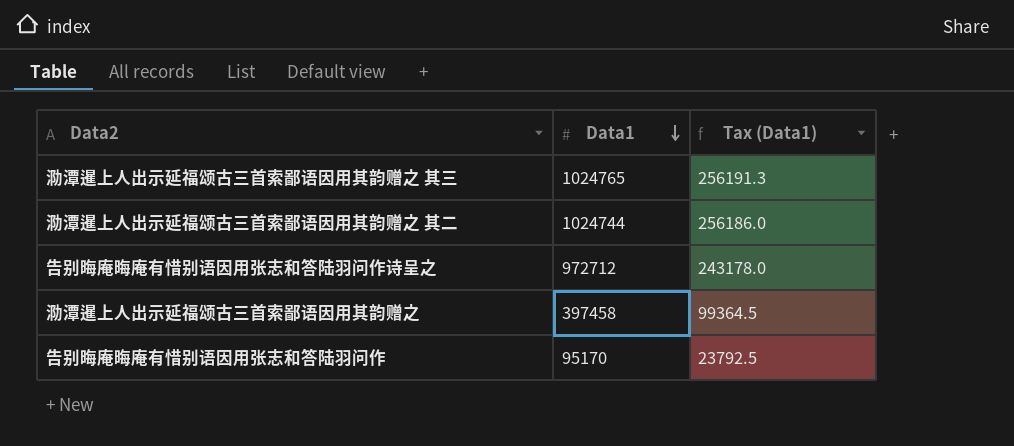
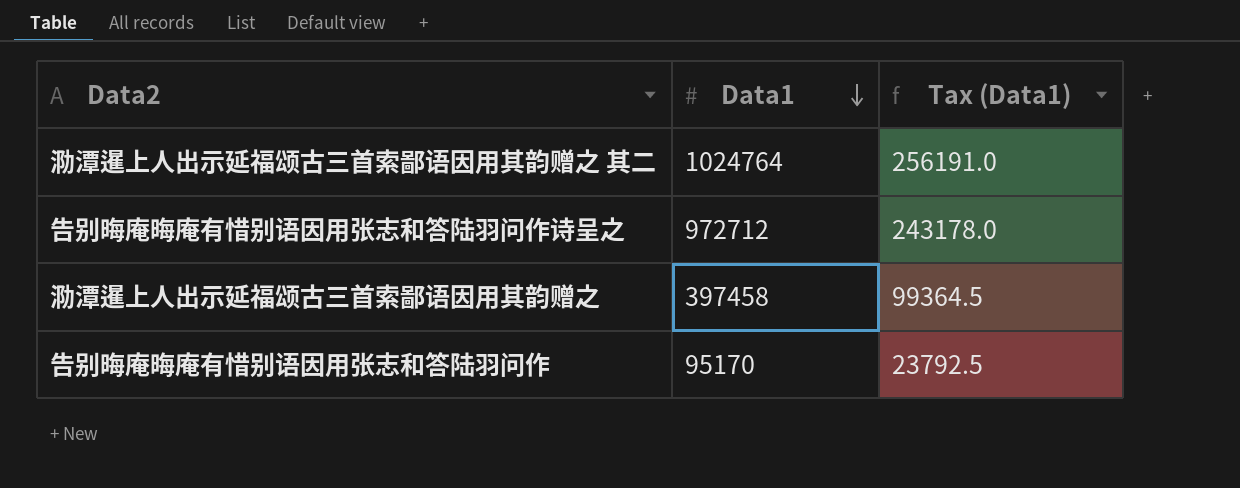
row 泐潭暹上人出示延福颂古三首索鄙语因用其韵赠之 其三: 1024765 | 256191.3 -> none
泐潭暹上人出示延福颂古三首索鄙语因用其韵赠之 其二 | Data1: 1024744 -> 1024764
泐潭暹上人出示延福颂古三首索鄙语因用其韵赠之 其二 | Tax (Data1): 256186.0 -> 256191.0

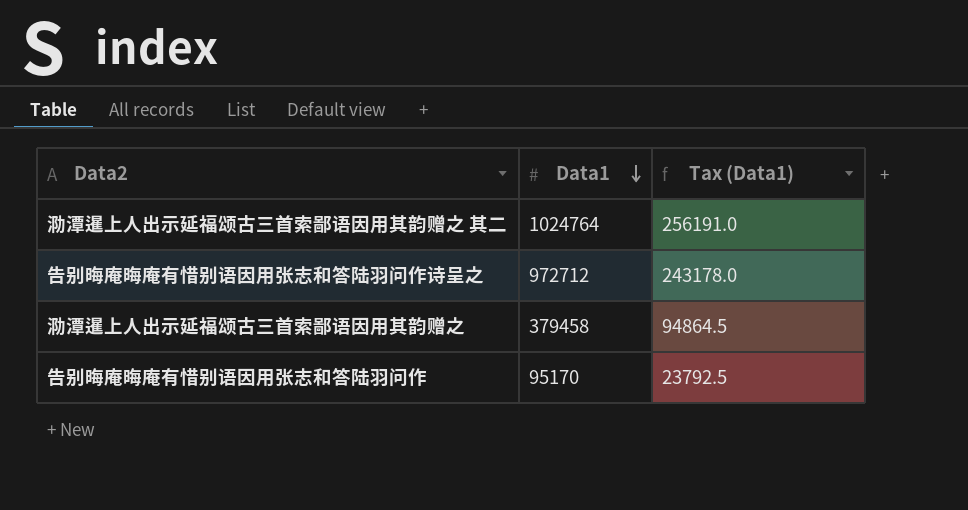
泐潭暹上人出示延福颂古三首索鄙语因用其韵赠之 | Data1: 397458 -> 379458
泐潭暹上人出示延福颂古三首索鄙语因用其韵赠之 | Tax (Data1): 99364.5 -> 94864.5

